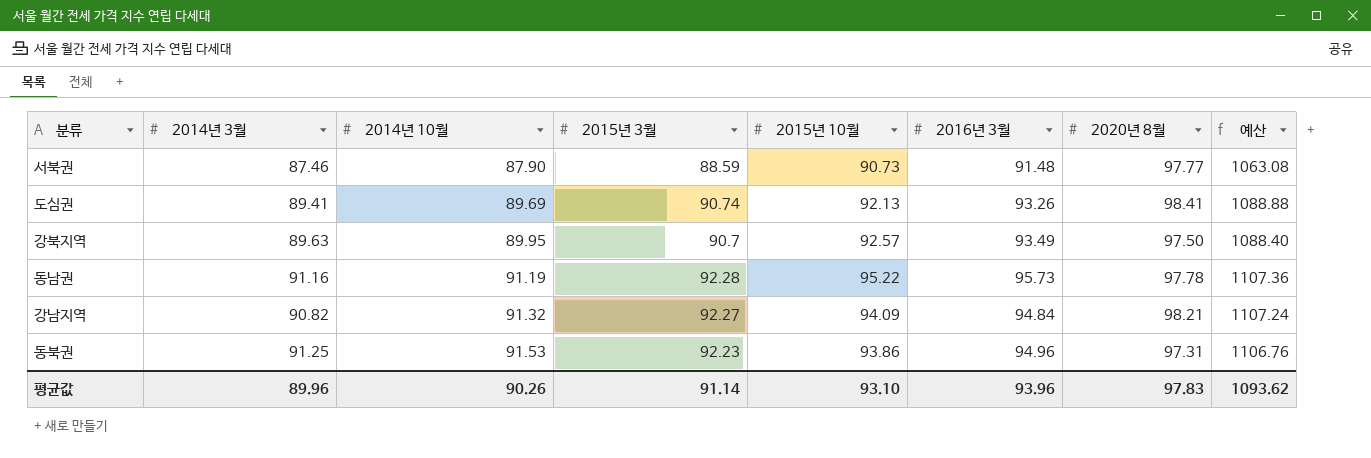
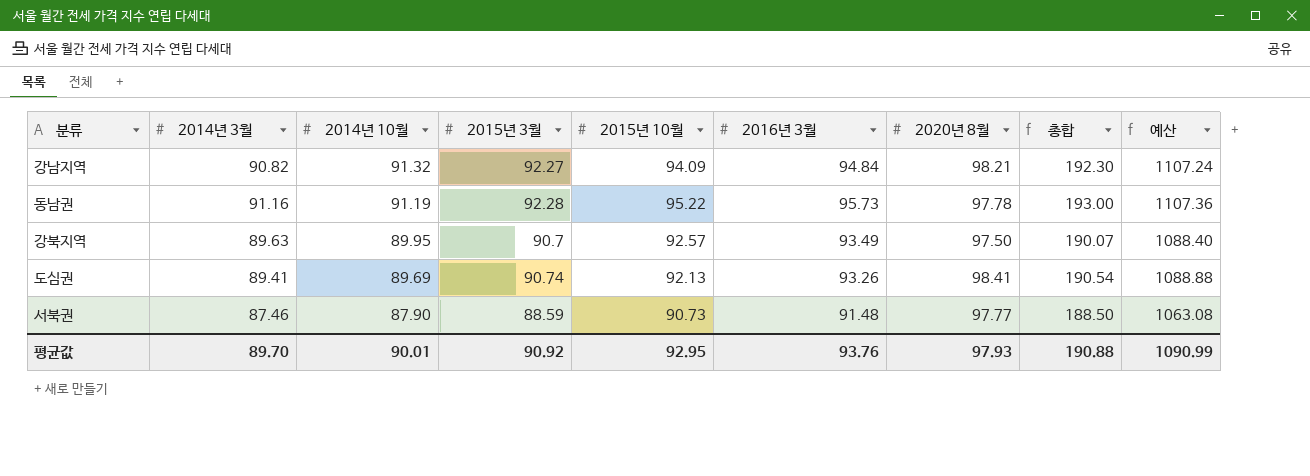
row order: 2014년 10월 ascending -> 2014년 10월 descending
column 총합 | formula: none -> [2015년 10월] + [2020년 8월]
row 동북권: 91.25 | 91.53 | 92.23 | 93.86 | 94.96 | 97.31 | 1106.76 -> none
평균값 | 2014년 3월: 89.96 -> 89.70
평균값 | 2014년 10월: 90.26 -> 90.01
평균값 | 2015년 3월: 91.14 -> 90.92
평균값 | 2015년 10월: 93.10 -> 92.95
평균값 | 2016년 3월: 93.96 -> 93.76
평균값 | 2020년 8월: 97.83 -> 97.93
평균값 | 예산: 1093.62 -> 1090.99

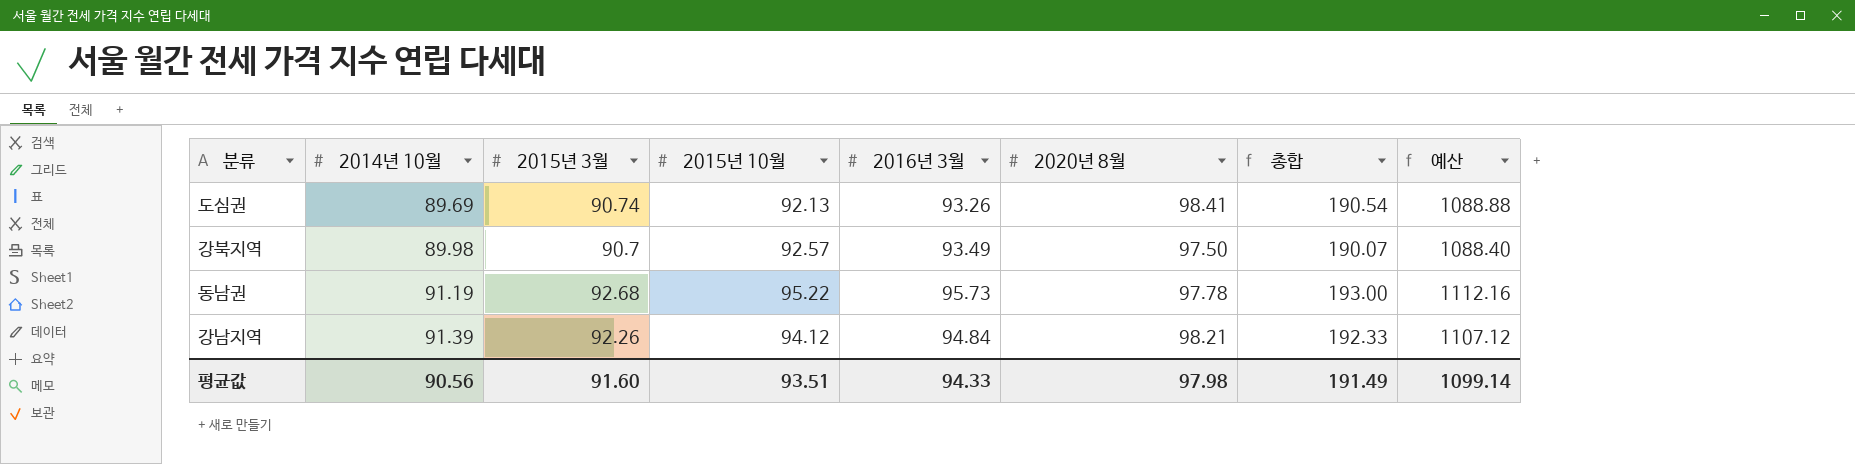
row order: 2014년 10월 descending -> 2014년 10월 ascending
column 2014년 3월 | position: 2 -> none
row 서북권: 87.46 | 87.90 | 88.59 | 90.73 | 91.48 | 97.77 | 188.50 | 1063.08 -> none
강북지역 | 2014년 10월: 89.95 -> 89.98
동남권 | 2015년 3월: 92.28 -> 92.68
동남권 | 예산: 1107.36 -> 1112.16
강남지역 | 2014년 10월: 91.32 -> 91.39
강남지역 | 2015년 3월: 92.27 -> 92.26
강남지역 | 2015년 10월: 94.09 -> 94.12
강남지역 | 총합: 192.30 -> 192.33
강남지역 | 예산: 1107.24 -> 1107.12
평균값 | 2014년 10월: 90.01 -> 90.56
평균값 | 2015년 3월: 90.92 -> 91.60
평균값 | 2015년 10월: 92.95 -> 93.51
평균값 | 2016년 3월: 93.76 -> 94.33
평균값 | 2020년 8월: 97.93 -> 97.98
평균값 | 총합: 190.88 -> 191.49
평균값 | 예산: 1090.99 -> 1099.14

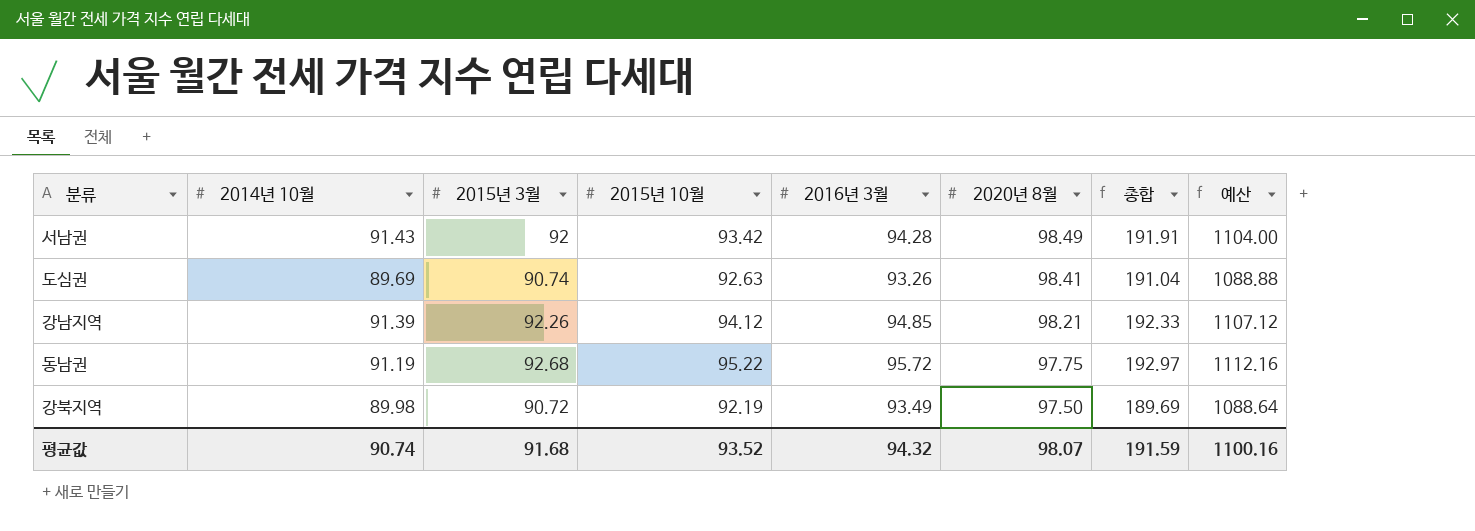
row order: 2014년 10월 ascending -> 2020년 8월 descending
row 서남권: none -> 91.43 | 92 | 93.42 | 94.28 | 98.49 | 191.91 | 1104.00
도심권 | 2015년 10월: 92.13 -> 92.63
도심권 | 총합: 190.54 -> 191.04
강남지역 | 2016년 3월: 94.84 -> 94.85
동남권 | 2016년 3월: 95.73 -> 95.72
동남권 | 2020년 8월: 97.78 -> 97.75
동남권 | 총합: 193.00 -> 192.97
강북지역 | 2015년 3월: 90.7 -> 90.72
강북지역 | 2015년 10월: 92.57 -> 92.19
강북지역 | 총합: 190.07 -> 189.69
강북지역 | 예산: 1088.40 -> 1088.64
평균값 | 2014년 10월: 90.56 -> 90.74
평균값 | 2015년 3월: 91.60 -> 91.68
평균값 | 2015년 10월: 93.51 -> 93.52
평균값 | 2016년 3월: 94.33 -> 94.32
평균값 | 2020년 8월: 97.98 -> 98.07
평균값 | 총합: 191.49 -> 191.59
평균값 | 예산: 1099.14 -> 1100.16

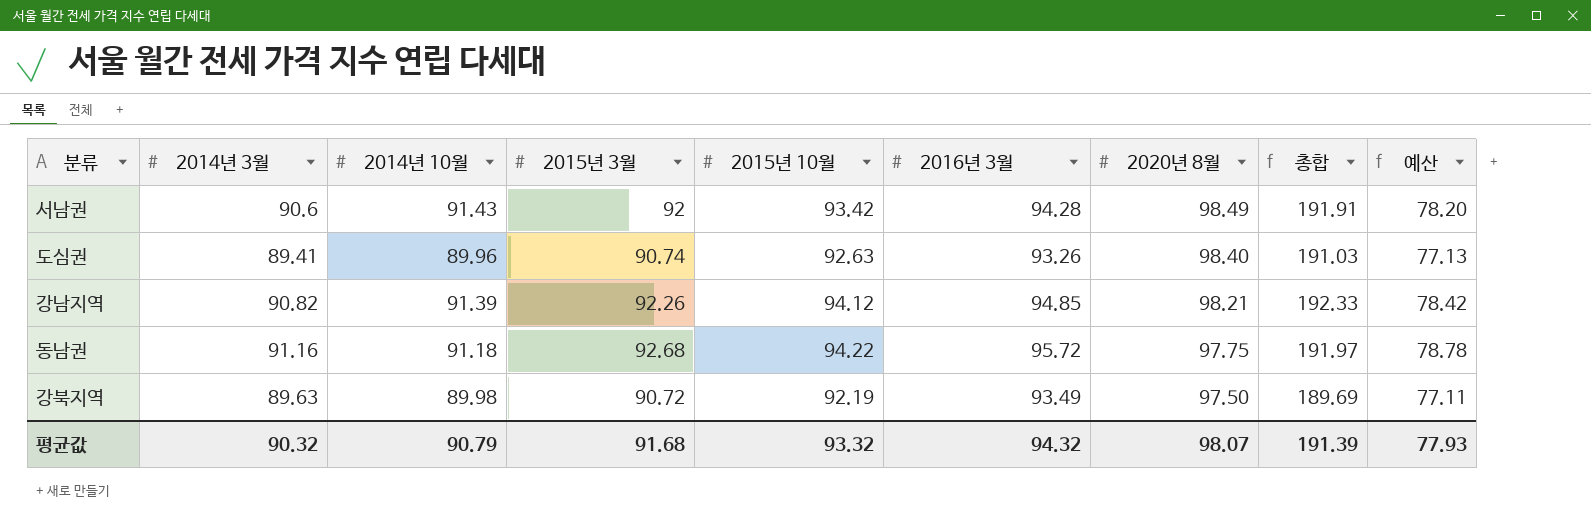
column 2014년 3월 | position: none -> 2
column 예산 | formula: [2015년 3월] * 12 -> [2015년 3월] * 0.85
도심권 | 2014년 10월: 89.69 -> 89.96
도심권 | 2020년 8월: 98.41 -> 98.40
도심권 | 총합: 191.04 -> 191.03
동남권 | 2014년 10월: 91.19 -> 91.18
동남권 | 2015년 10월: 95.22 -> 94.22
동남권 | 총합: 192.97 -> 191.97
평균값 | 2014년 10월: 90.74 -> 90.79
평균값 | 2015년 10월: 93.52 -> 93.32
평균값 | 총합: 191.59 -> 191.39
평균값 | 예산: 1100.16 -> 77.93

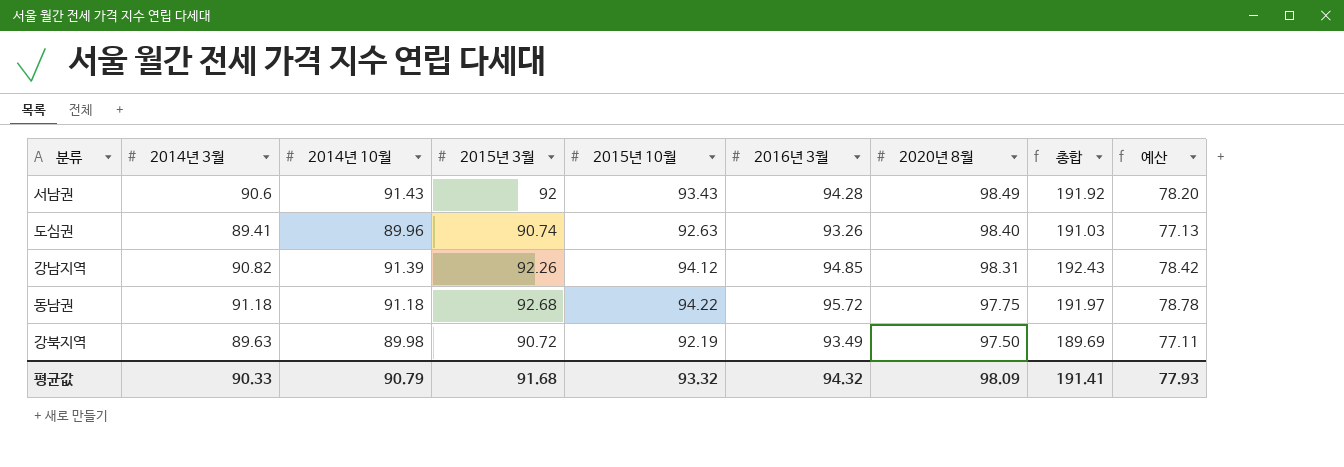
서남권 | 2015년 10월: 93.42 -> 93.43
서남권 | 총합: 191.91 -> 191.92
강남지역 | 2020년 8월: 98.21 -> 98.31
강남지역 | 총합: 192.33 -> 192.43
동남권 | 2014년 3월: 91.16 -> 91.18
평균값 | 2014년 3월: 90.32 -> 90.33
평균값 | 2020년 8월: 98.07 -> 98.09
평균값 | 총합: 191.39 -> 191.41

